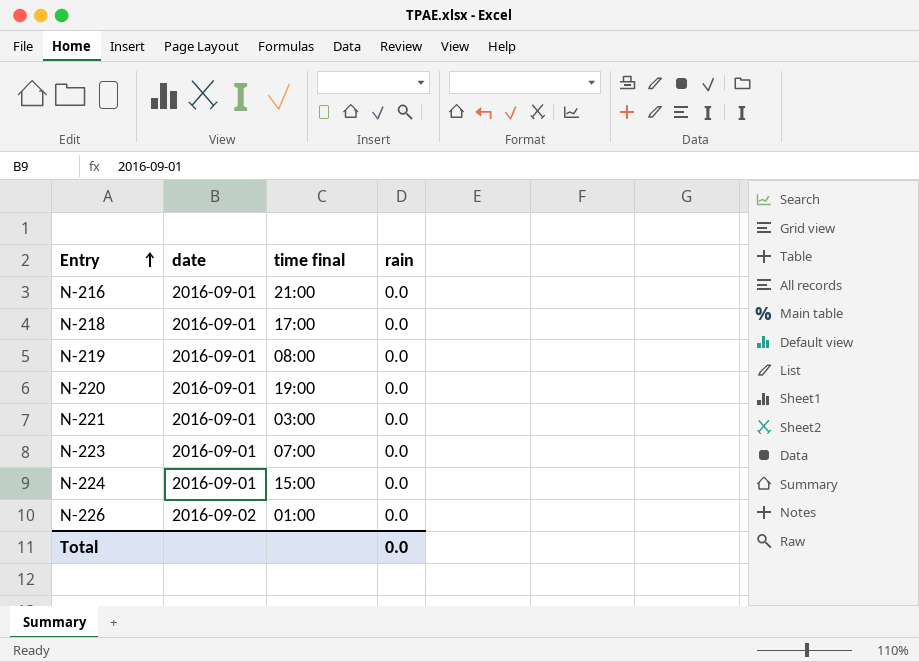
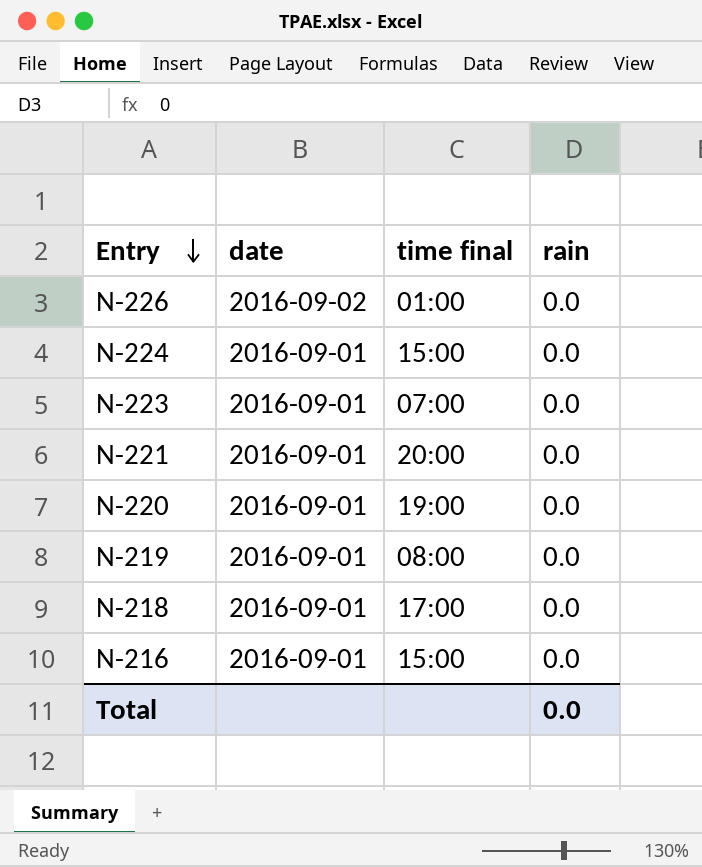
row order: Entry ascending -> Entry descending
N-221 | time final: 03:00 -> 20:00
N-216 | time final: 21:00 -> 15:00

